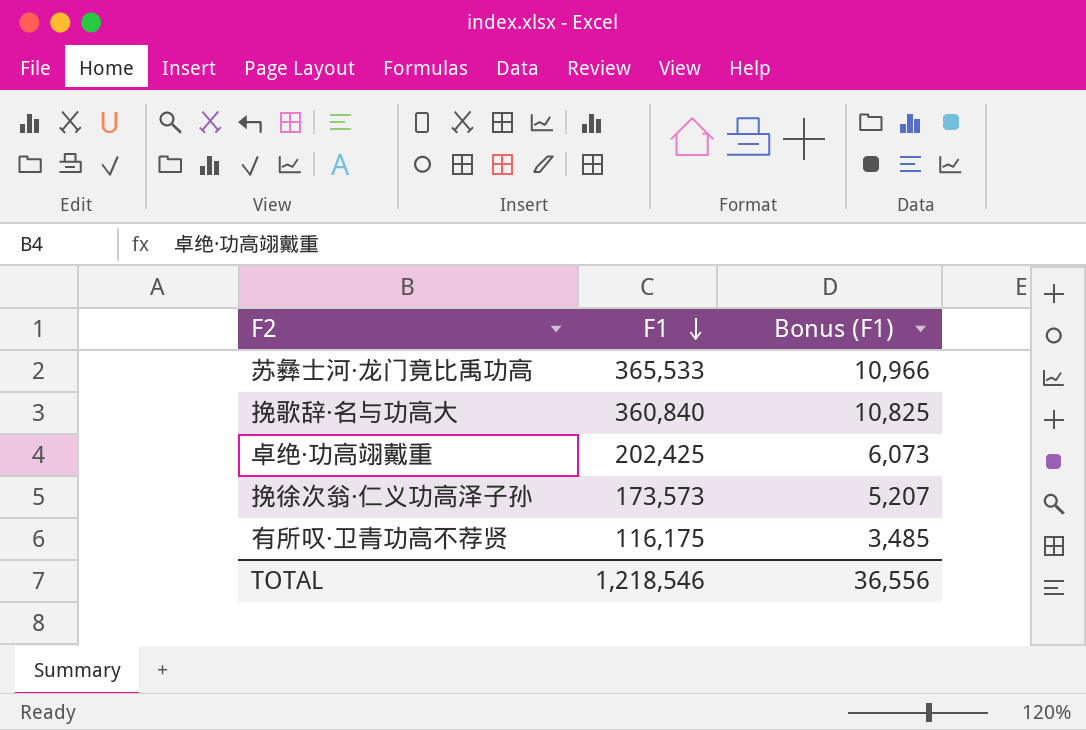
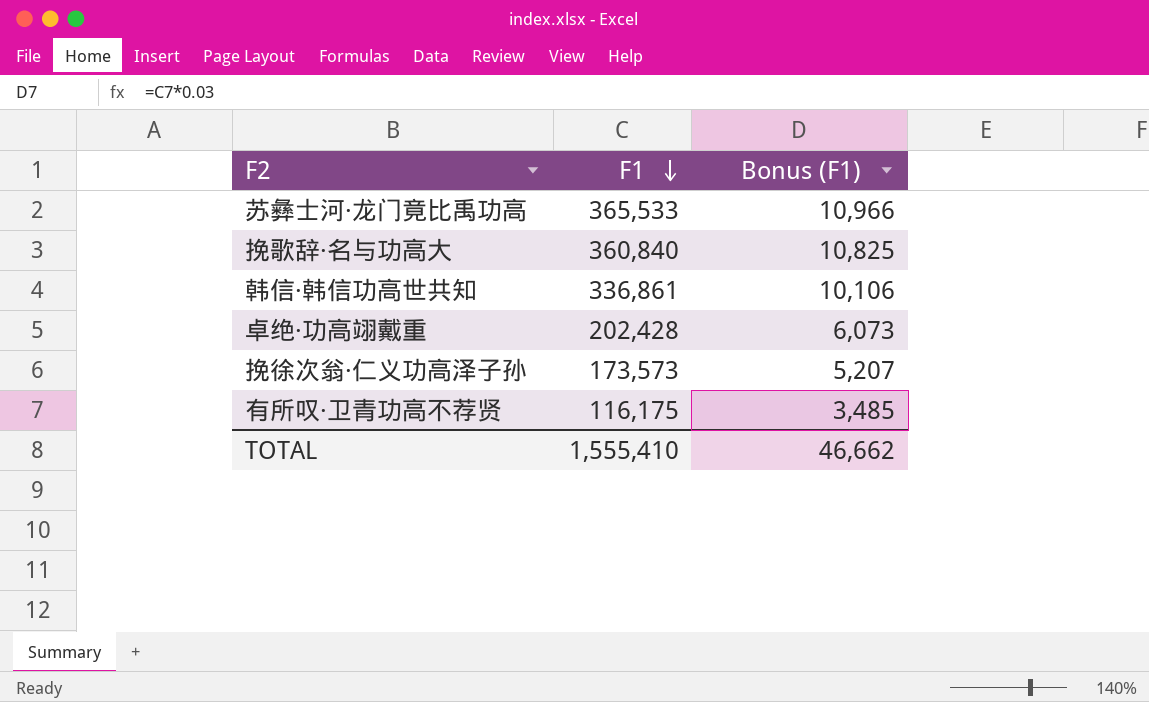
row 韩信·韩信功高世共知: none -> 336,861 | 10,106
卓绝·功高翊戴重 | F1: 202,425 -> 202,428
TOTAL | F1: 1,218,546 -> 1,555,410
TOTAL | Bonus (F1): 36,556 -> 46,662

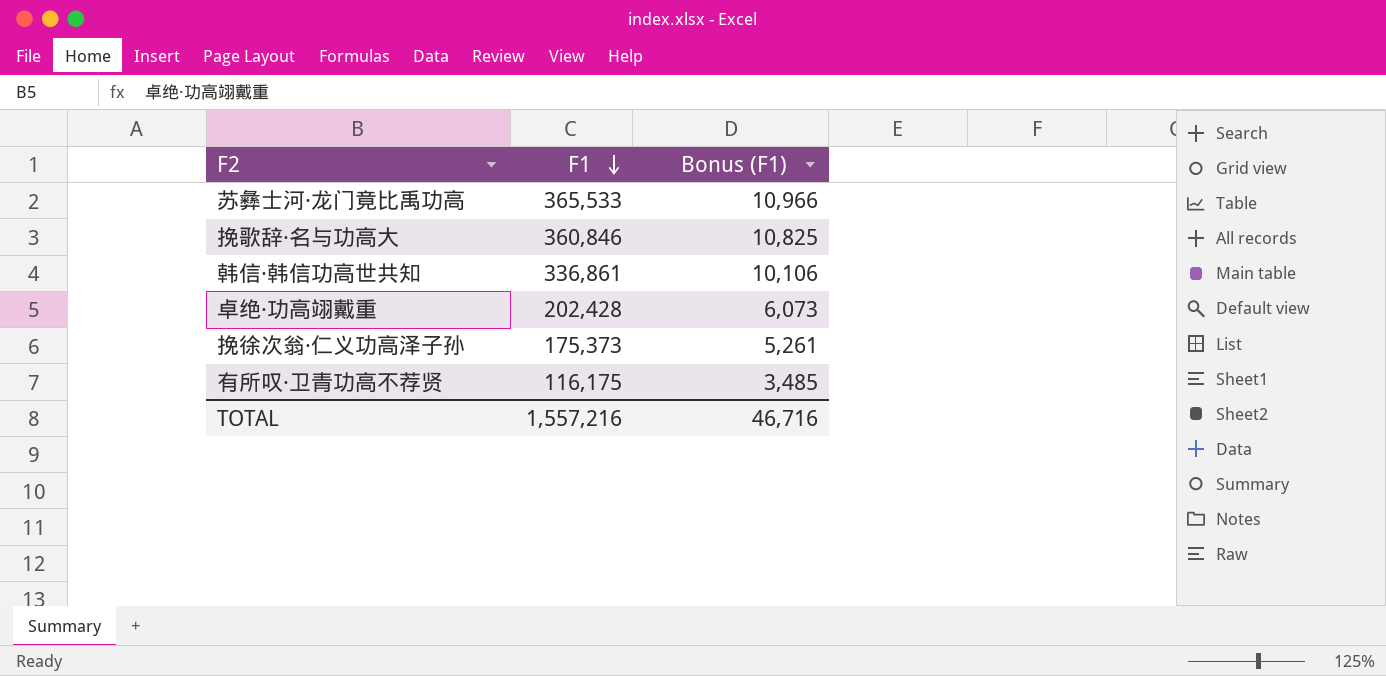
挽歌辞·名与功高大 | F1: 360,840 -> 360,846
挽徐次翁·仁义功高泽子孙 | F1: 173,573 -> 175,373
挽徐次翁·仁义功高泽子孙 | Bonus (F1): 5,207 -> 5,261
TOTAL | F1: 1,555,410 -> 1,557,216
TOTAL | Bonus (F1): 46,662 -> 46,716

